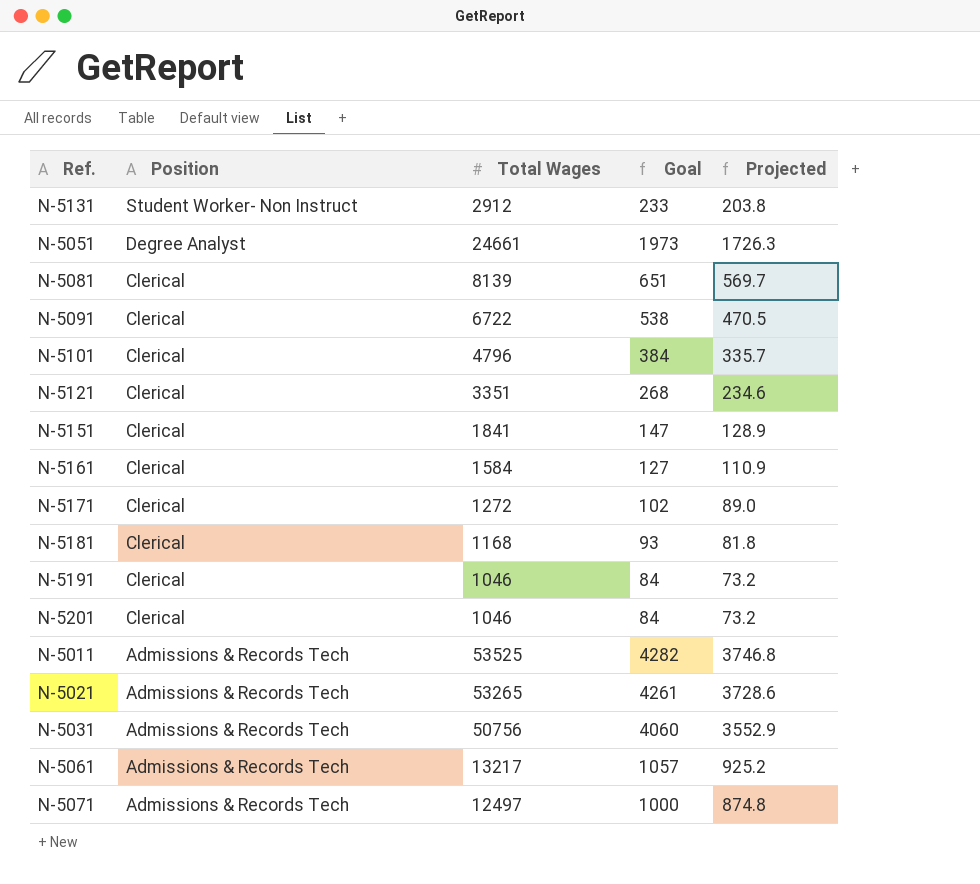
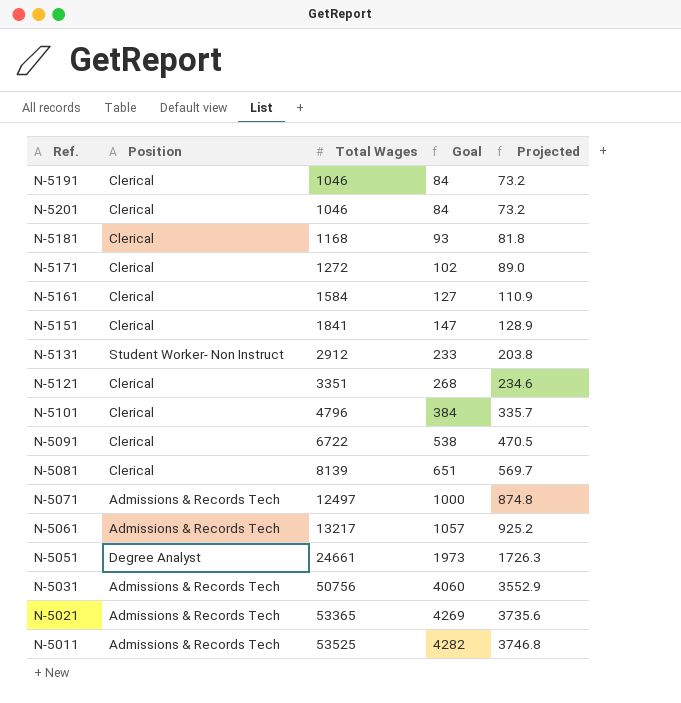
row order: Position descending -> Total Wages ascending
N-5021 | Total Wages: 53265 -> 53365
N-5021 | Goal: 4261 -> 4269
N-5021 | Projected: 3728.6 -> 3735.6

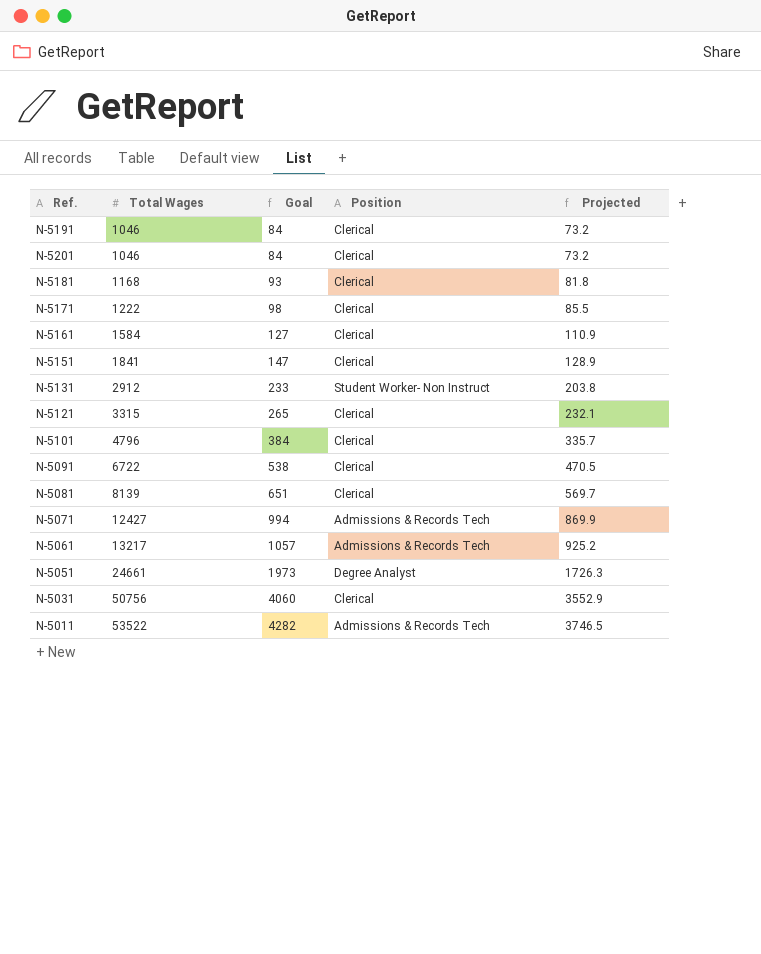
column Position | position: 2 -> 4
row N-5021: Admissions & Records Tech | 53365 | 4269 | 3735.6 -> none
N-5171 | Total Wages: 1272 -> 1222
N-5171 | Goal: 102 -> 98
N-5171 | Projected: 89.0 -> 85.5
N-5121 | Total Wages: 3351 -> 3315
N-5121 | Goal: 268 -> 265
N-5121 | Projected: 234.6 -> 232.1
N-5071 | Total Wages: 12497 -> 12427
N-5071 | Goal: 1000 -> 994
N-5071 | Projected: 874.8 -> 869.9
N-5031 | Position: Admissions & Records Tech -> Clerical
N-5011 | Total Wages: 53525 -> 53522
N-5011 | Projected: 3746.8 -> 3746.5

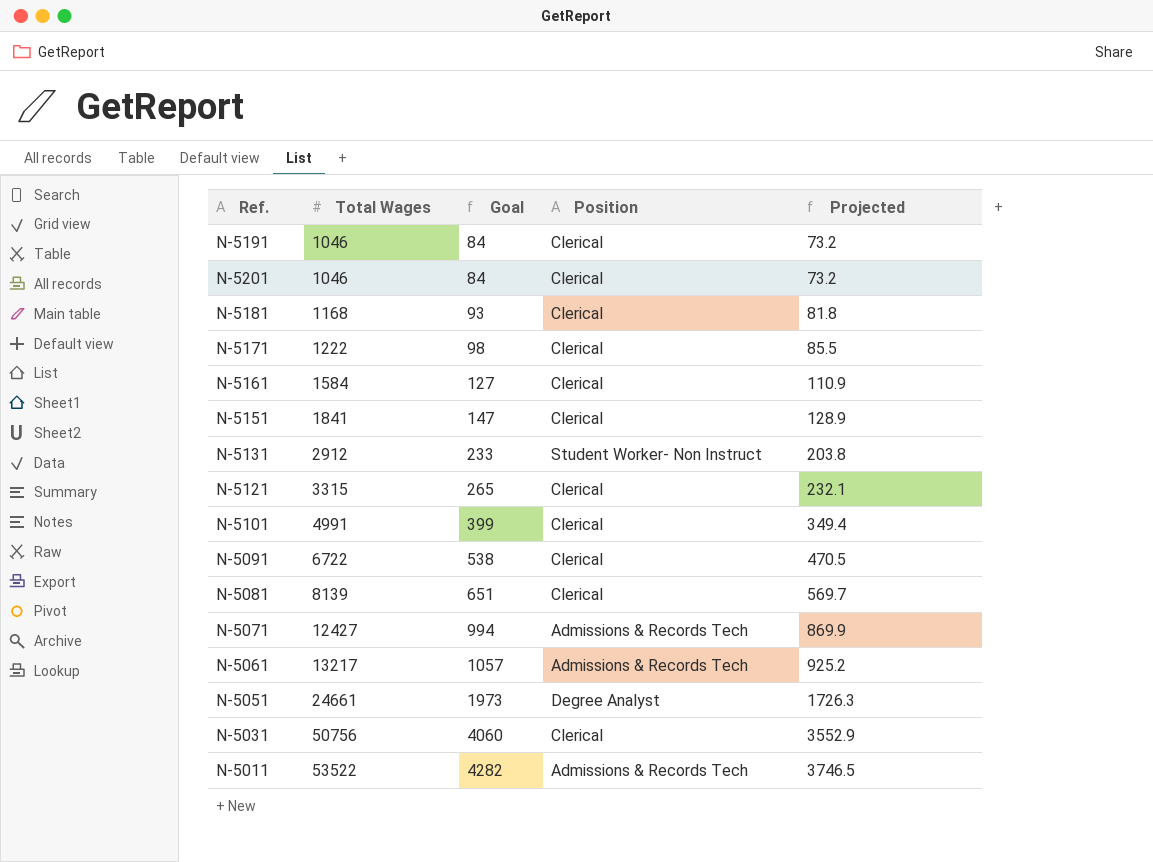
N-5101 | Total Wages: 4796 -> 4991
N-5101 | Goal: 384 -> 399
N-5101 | Projected: 335.7 -> 349.4

